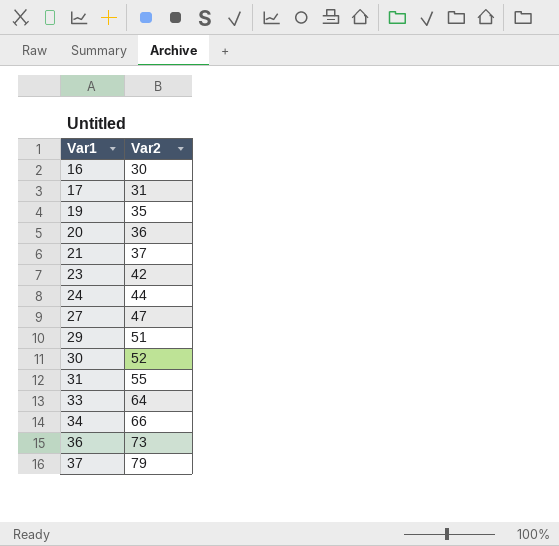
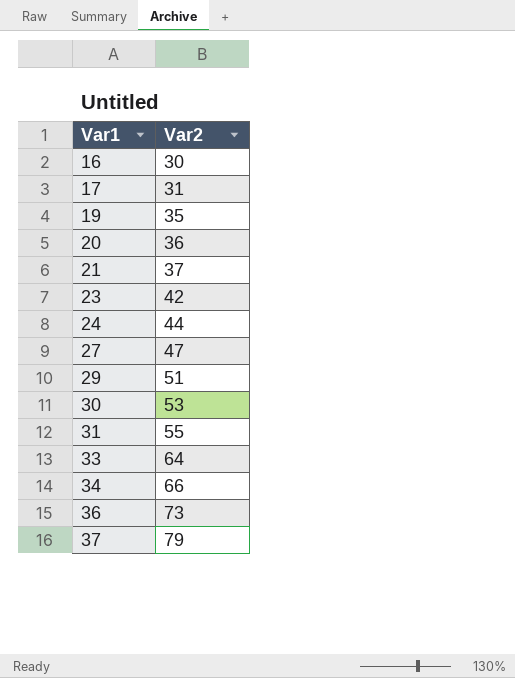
30 | Var2: 52 -> 53

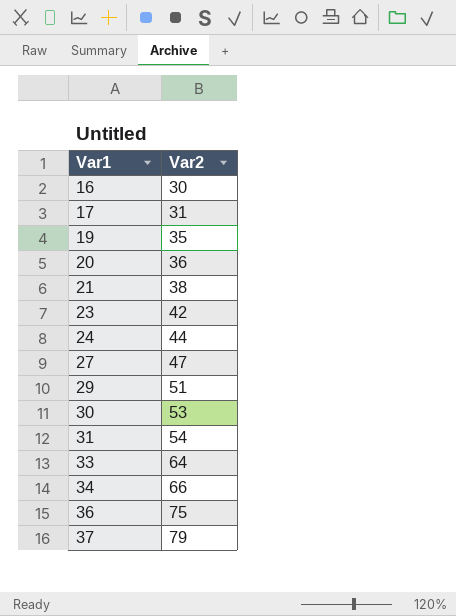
21 | Var2: 37 -> 38
31 | Var2: 55 -> 54
36 | Var2: 73 -> 75

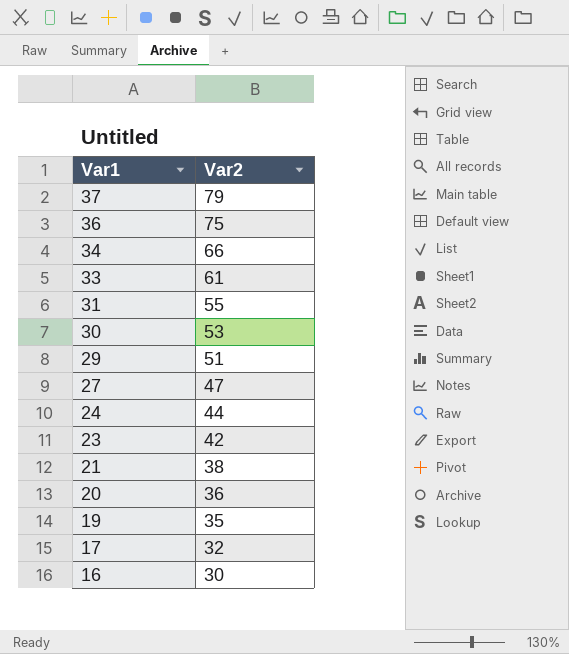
row order: Var1 ascending -> Var1 descending
33 | Var2: 64 -> 61
31 | Var2: 54 -> 55
17 | Var2: 31 -> 32

